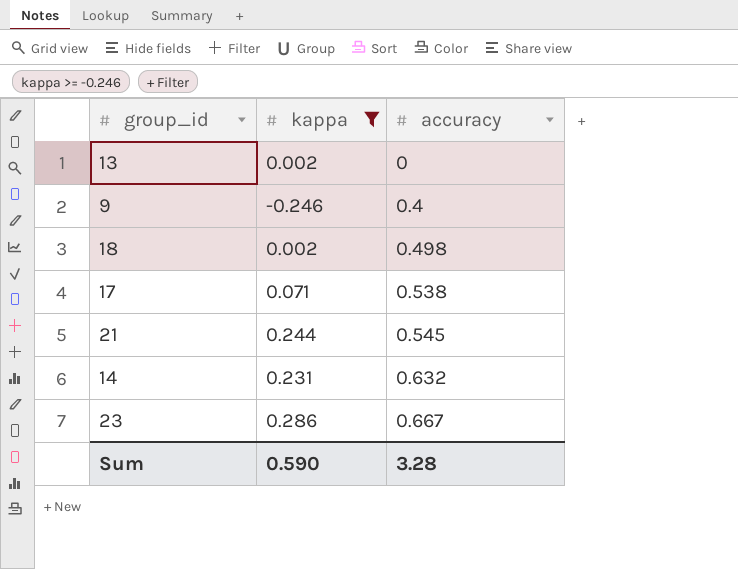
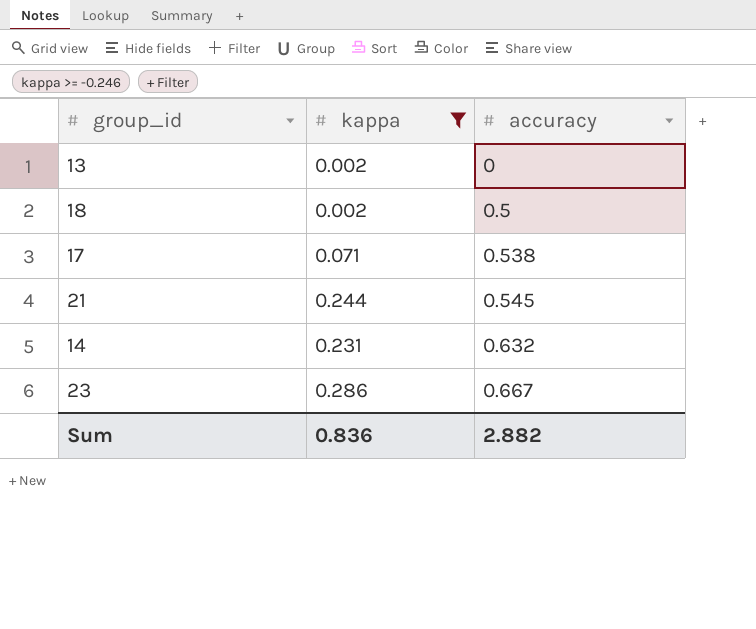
row 9: -0.246 | 0.4 -> none
18 | accuracy: 0.498 -> 0.5
Sum | kappa: 0.590 -> 0.836
Sum | accuracy: 3.28 -> 2.882

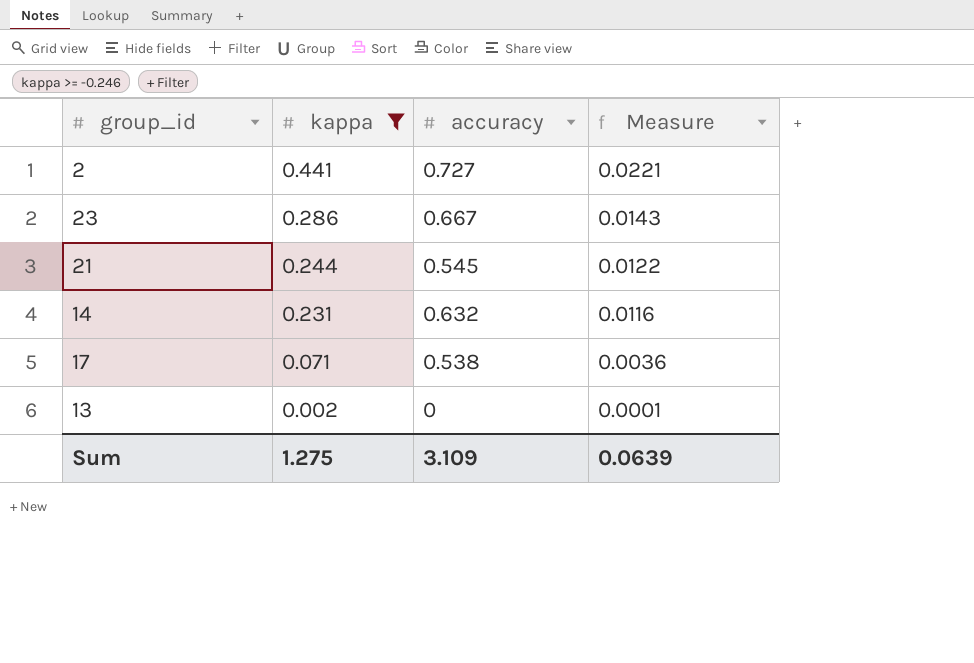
row order: accuracy ascending -> kappa descending
column Measure | formula: none -> [kappa] * 0.05
row 18: 0.002 | 0.5 -> none
row 2: none -> 0.441 | 0.727 | 0.0221
Sum | kappa: 0.836 -> 1.275
Sum | accuracy: 2.882 -> 3.109

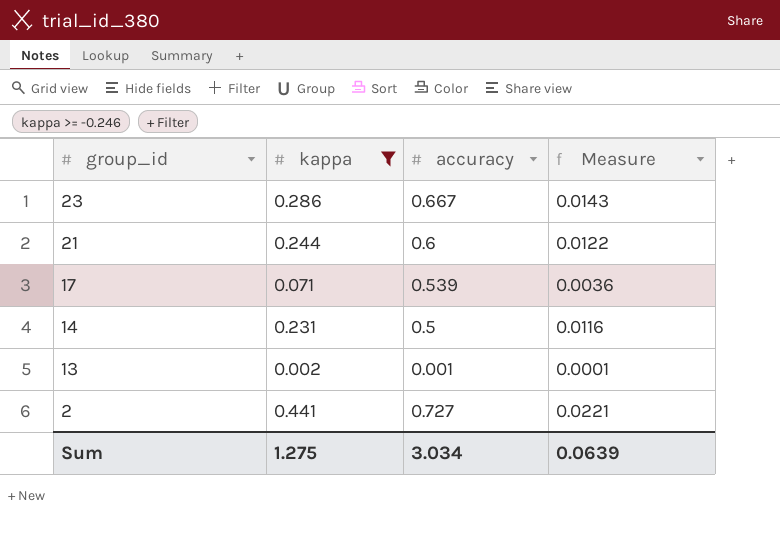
row order: kappa descending -> group_id descending
21 | accuracy: 0.545 -> 0.6
17 | accuracy: 0.538 -> 0.539
14 | accuracy: 0.632 -> 0.5
13 | accuracy: 0 -> 0.001
Sum | accuracy: 3.109 -> 3.034

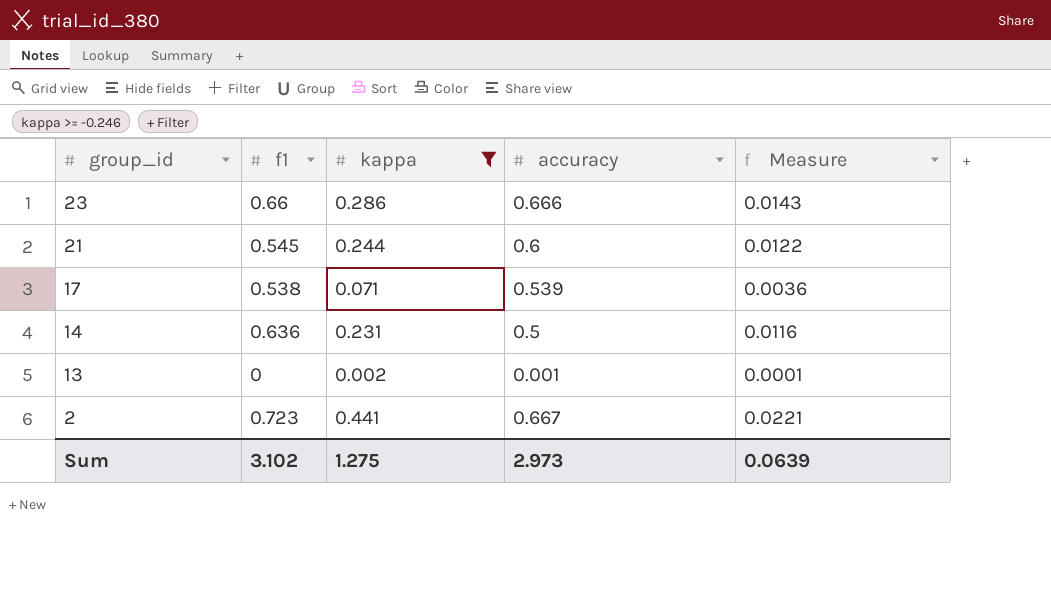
column f1 | position: none -> 2
23 | accuracy: 0.667 -> 0.666
2 | accuracy: 0.727 -> 0.667
Sum | accuracy: 3.034 -> 2.973

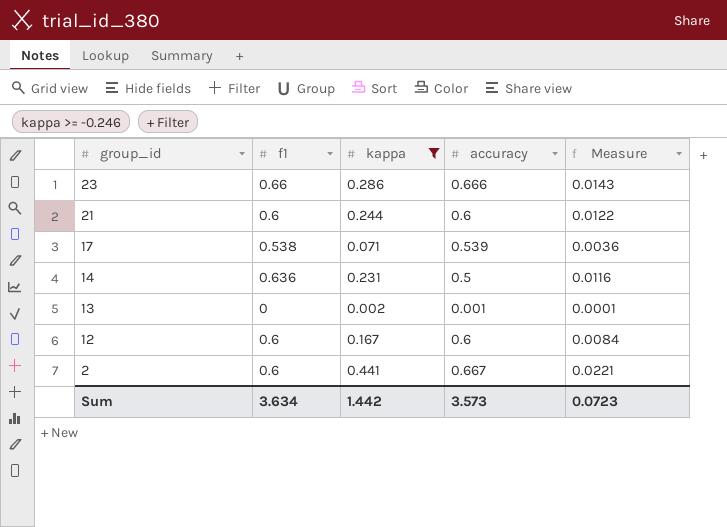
21 | f1: 0.545 -> 0.6
row 12: none -> 0.6 | 0.167 | 0.6 | 0.0084
2 | f1: 0.723 -> 0.6
Sum | f1: 3.102 -> 3.634
Sum | kappa: 1.275 -> 1.442
Sum | accuracy: 2.973 -> 3.573
Sum | Measure: 0.0639 -> 0.0723

